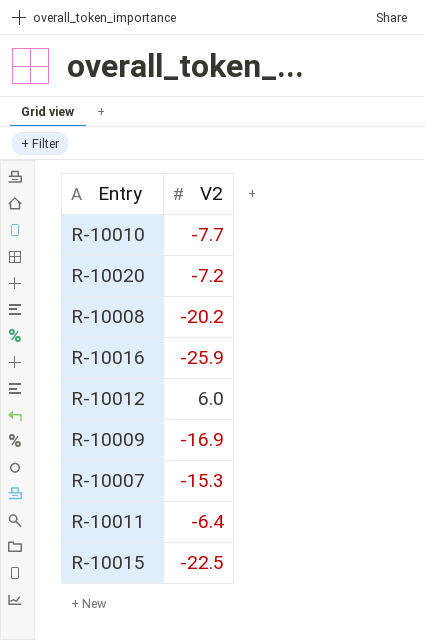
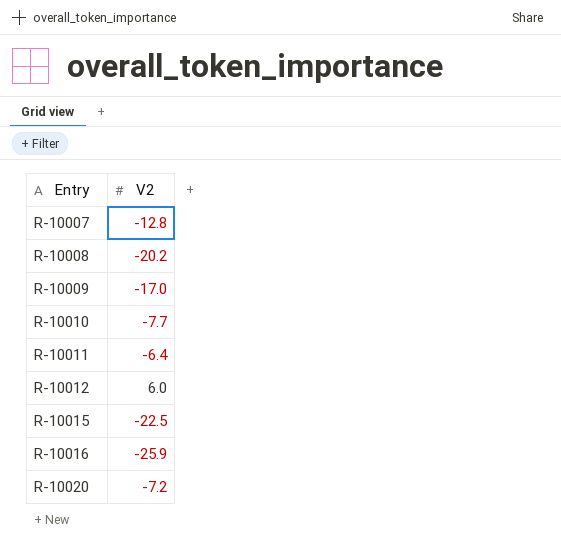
row order: none -> Entry ascending
R-10007 | V2: -15.3 -> -12.8
R-10009 | V2: -16.9 -> -17.0

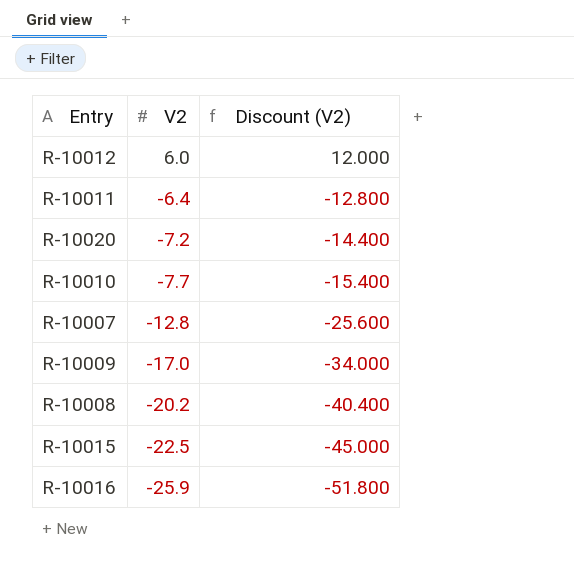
row order: Entry ascending -> V2 descending
column Discount (V2) | formula: none -> [V2] * 2

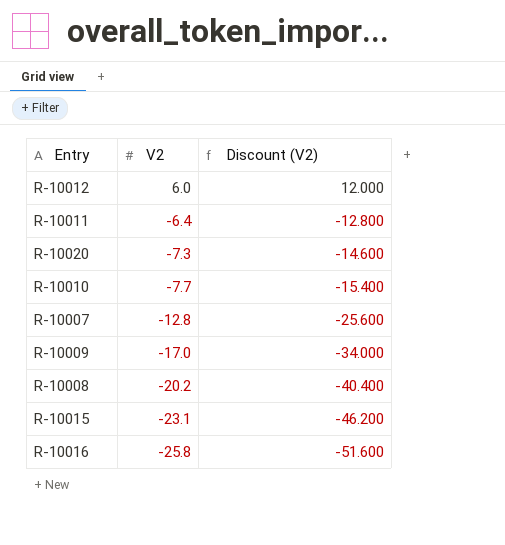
R-10020 | V2: -7.2 -> -7.3
R-10020 | Discount (V2): -14.400 -> -14.600
R-10015 | V2: -22.5 -> -23.1
R-10015 | Discount (V2): -45.000 -> -46.200
R-10016 | V2: -25.9 -> -25.8
R-10016 | Discount (V2): -51.800 -> -51.600

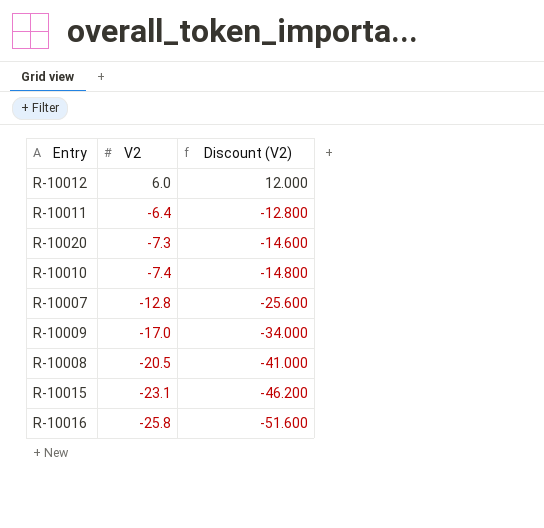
R-10010 | V2: -7.7 -> -7.4
R-10010 | Discount (V2): -15.400 -> -14.800
R-10008 | V2: -20.2 -> -20.5
R-10008 | Discount (V2): -40.400 -> -41.000

